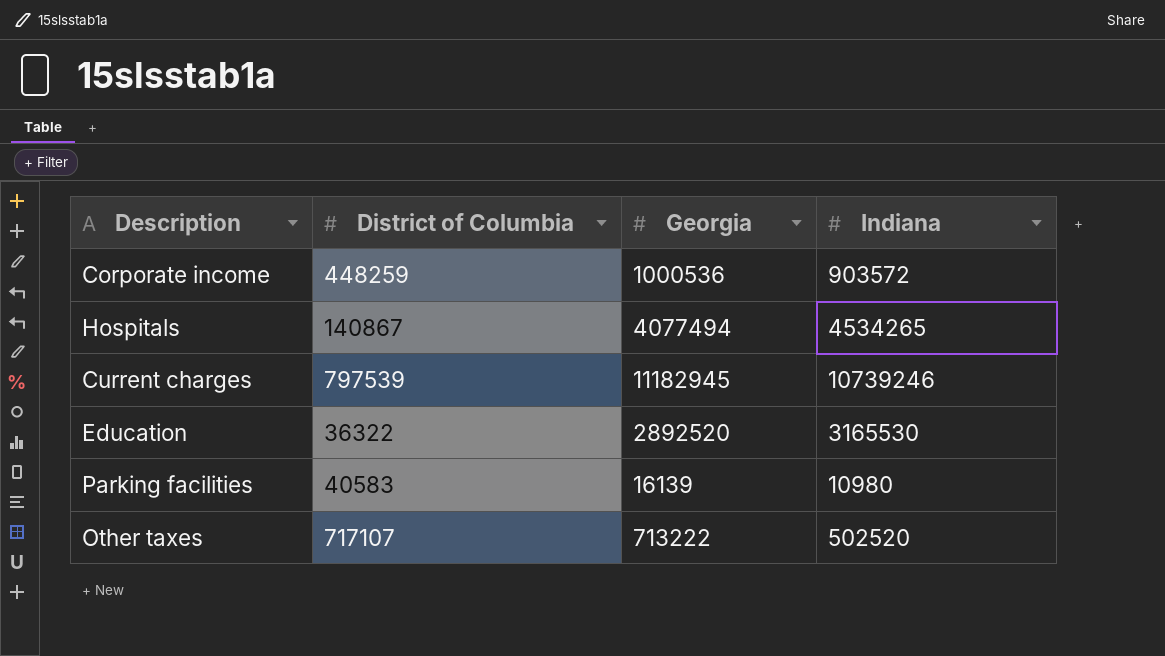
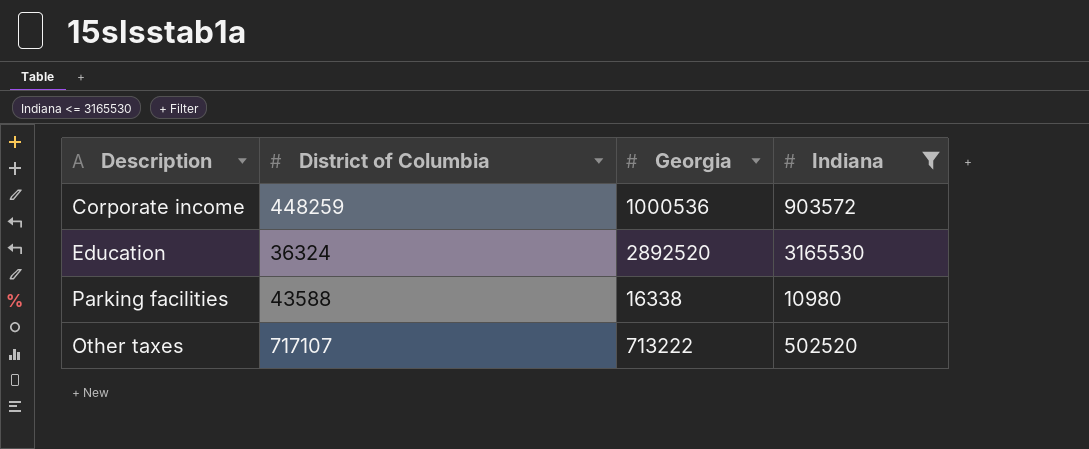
filter: none -> Indiana <= 3165530
Education | District of Columbia: 36322 -> 36324
Parking facilities | District of Columbia: 40583 -> 43588
Parking facilities | Georgia: 16139 -> 16338

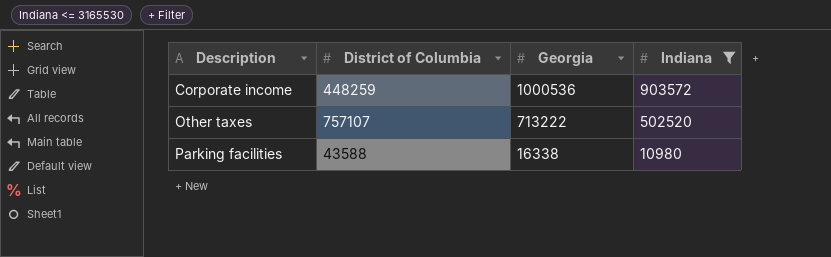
row order: none -> Description ascending
row Education: 36324 | 2892520 | 3165530 -> none
Other taxes | District of Columbia: 717107 -> 757107

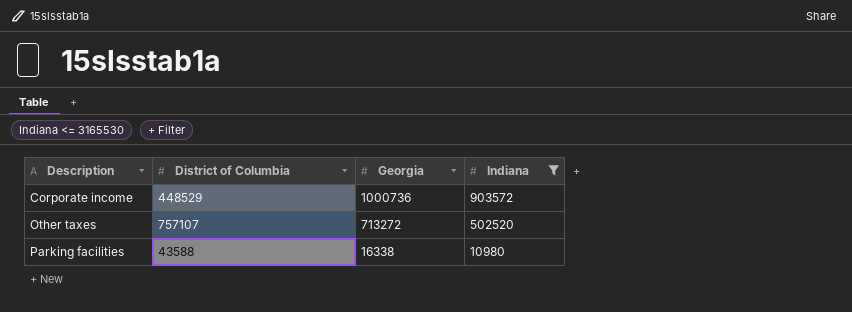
Corporate income | District of Columbia: 448259 -> 448529
Corporate income | Georgia: 1000536 -> 1000736
Other taxes | Georgia: 713222 -> 713272

